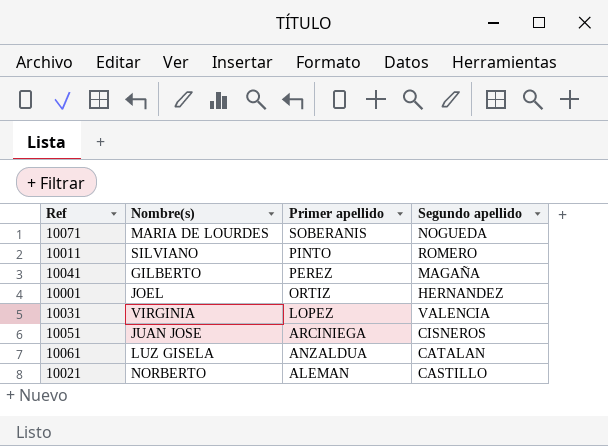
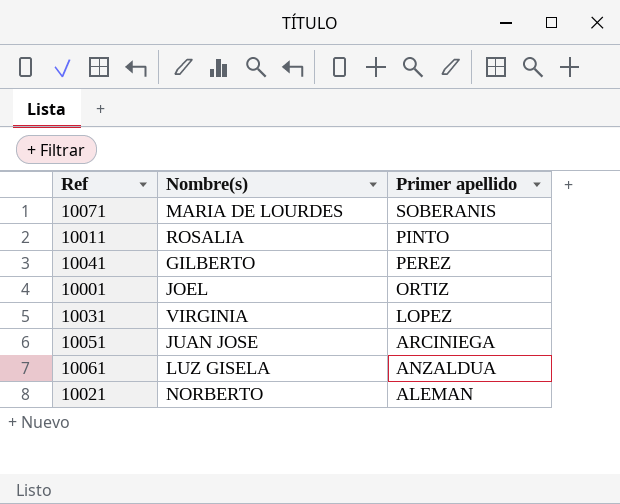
column Segundo apellido | position: 4 -> none
10011 | Nombre(s): SILVIANO -> ROSALIA

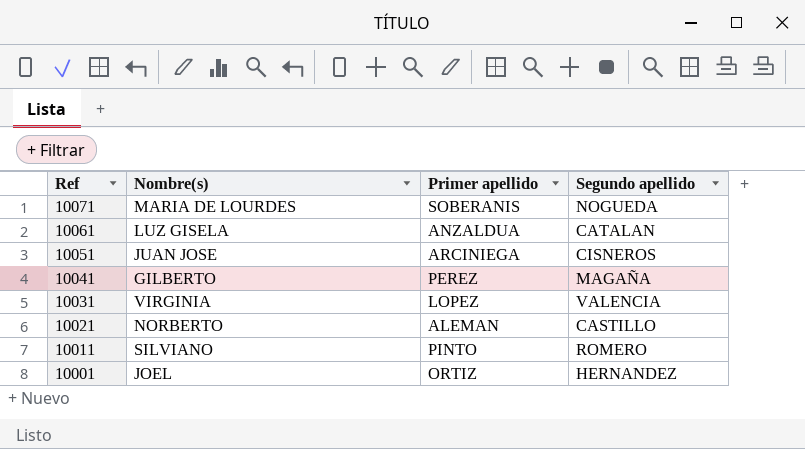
row order: Primer apellido descending -> Ref descending
column Segundo apellido | position: none -> 4
10011 | Nombre(s): ROSALIA -> SILVIANO

